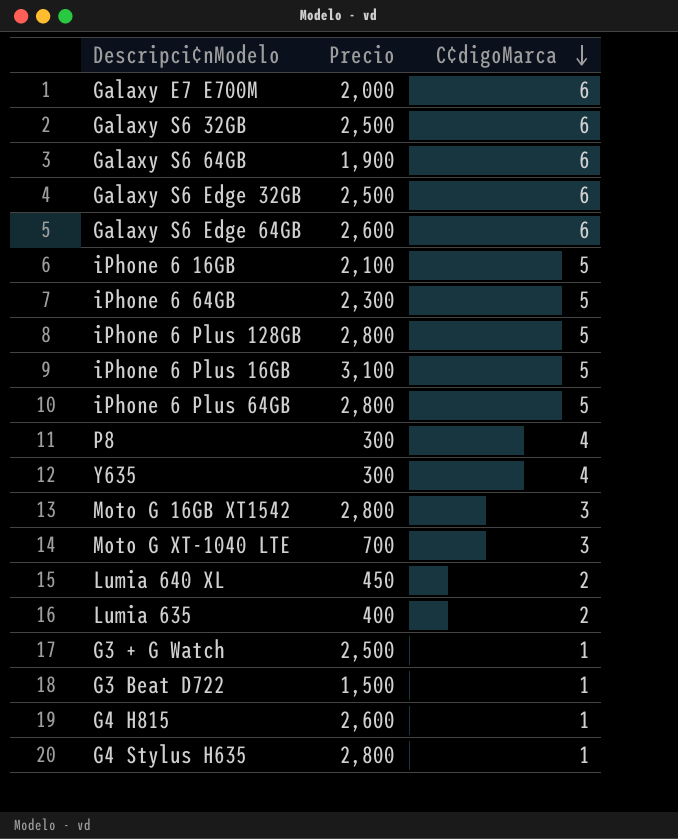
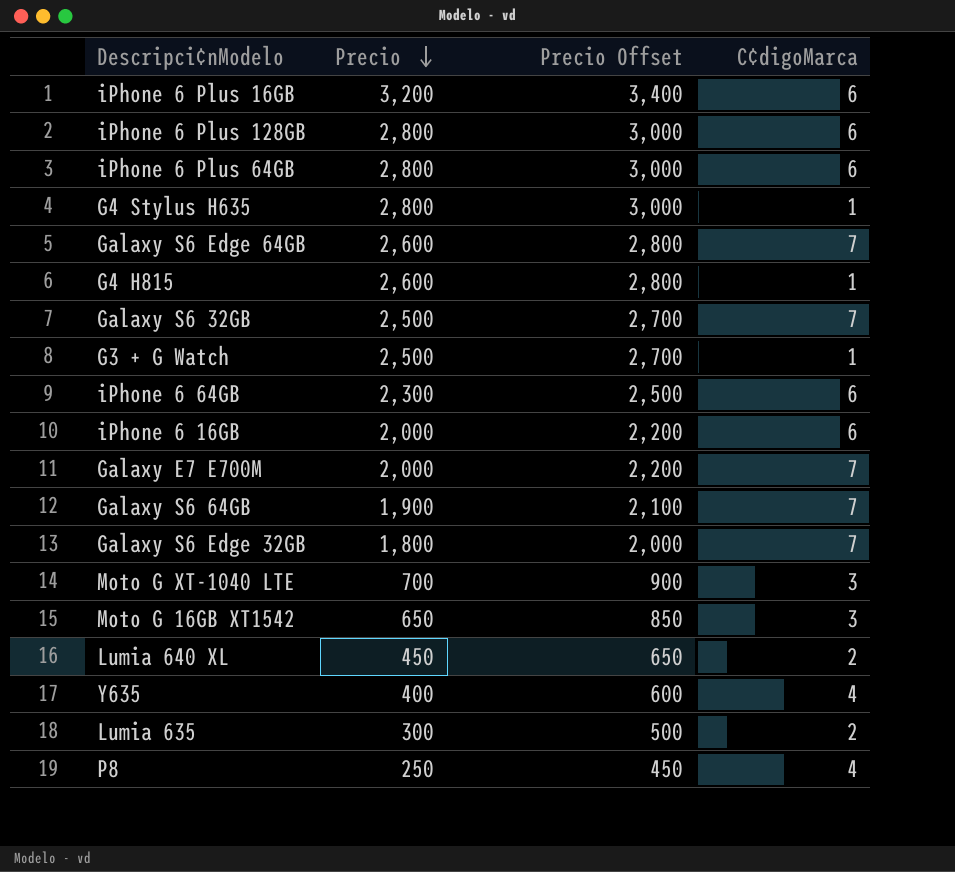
row order: C¢digoMarca descending -> Precio descending
column Precio Offset | formula: none -> [Precio] + 200
row G3 Beat D722: 1,500 | 1 -> none
iPhone 6 Plus 16GB | Precio: 3,100 -> 3,200
iPhone 6 Plus 16GB | C¢digoMarca: 5 -> 6
iPhone 6 Plus 128GB | C¢digoMarca: 5 -> 6
iPhone 6 Plus 64GB | C¢digoMarca: 5 -> 6
Galaxy S6 Edge 64GB | C¢digoMarca: 6 -> 7
Galaxy S6 32GB | C¢digoMarca: 6 -> 7
iPhone 6 64GB | C¢digoMarca: 5 -> 6
iPhone 6 16GB | Precio: 2,100 -> 2,000
iPhone 6 16GB | C¢digoMarca: 5 -> 6
Galaxy E7 E700M | C¢digoMarca: 6 -> 7
Galaxy S6 64GB | C¢digoMarca: 6 -> 7
Galaxy S6 Edge 32GB | Precio: 2,500 -> 1,800
Galaxy S6 Edge 32GB | C¢digoMarca: 6 -> 7
Moto G 16GB XT1542 | Precio: 2,800 -> 650
Y635 | Precio: 300 -> 400
Lumia 635 | Precio: 400 -> 300
P8 | Precio: 300 -> 250

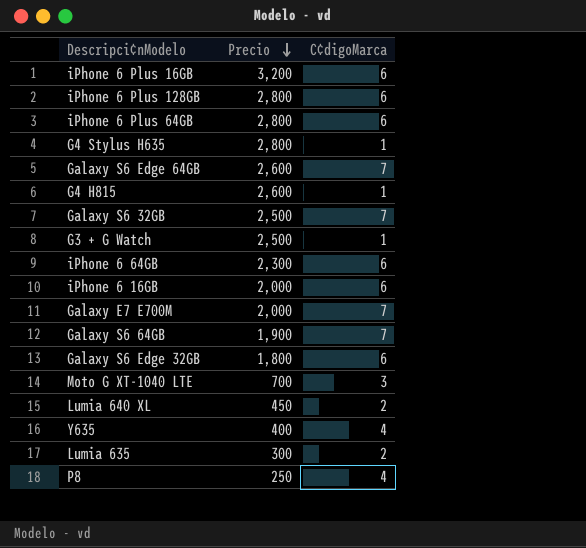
column Precio Offset | formula: [Precio] + 200 -> none
row Moto G 16GB XT1542: 650 | 850 | 3 -> none
Galaxy S6 Edge 32GB | C¢digoMarca: 7 -> 6

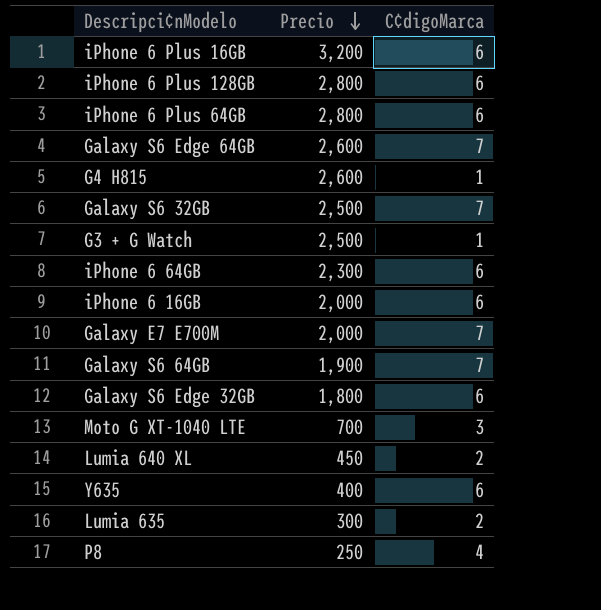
row G4 Stylus H635: 2,800 | 1 -> none
Y635 | C¢digoMarca: 4 -> 6

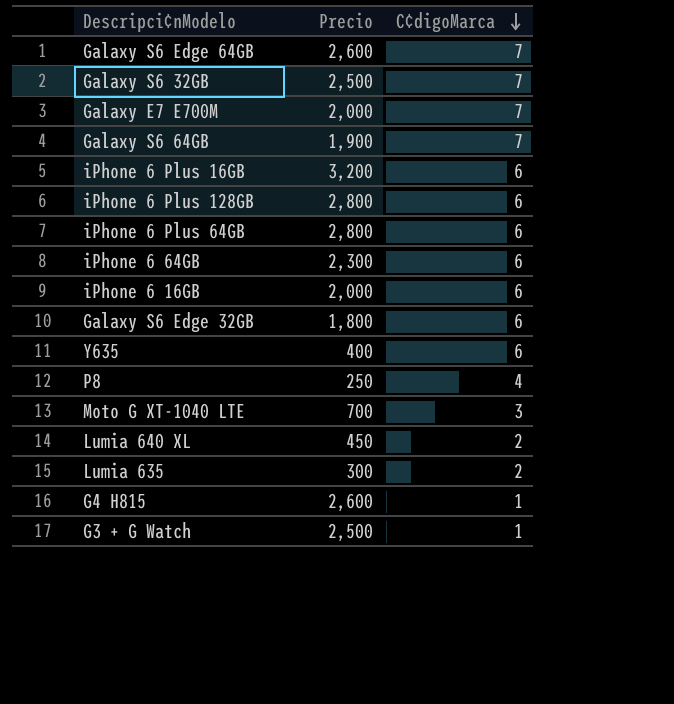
row order: Precio descending -> C¢digoMarca descending

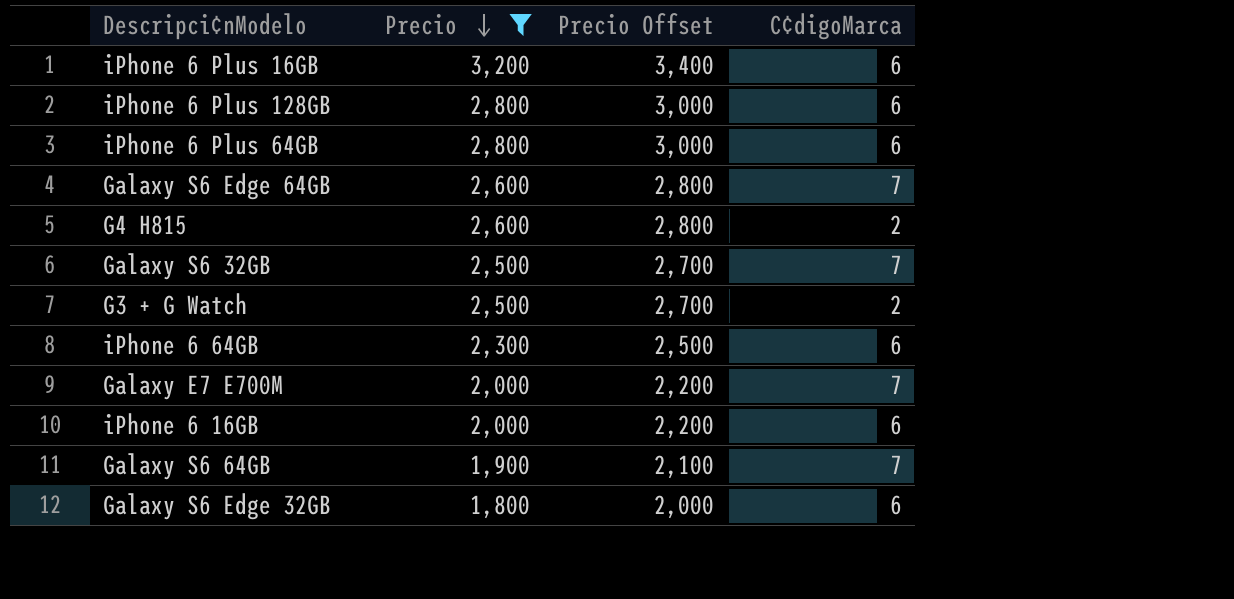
filter: none -> Precio >= 1,800
row order: C¢digoMarca descending -> Precio descending
column Precio Offset | formula: none -> [Precio] + 200
G4 H815 | C¢digoMarca: 1 -> 2
G3 + G Watch | C¢digoMarca: 1 -> 2

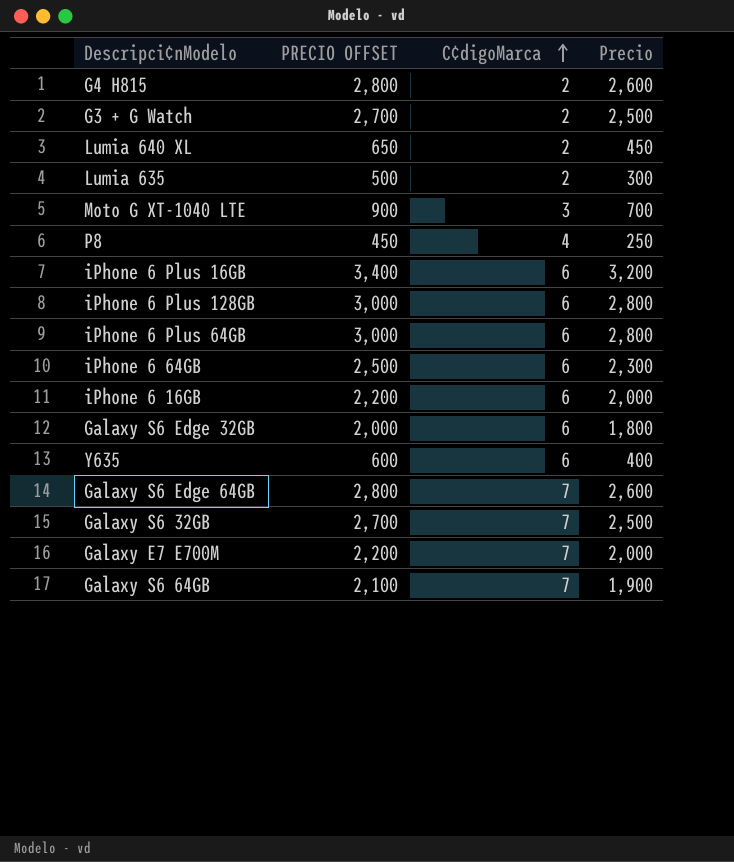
filter: Precio >= 1,800 -> none
row order: Precio descending -> C¢digoMarca ascending
column name: Precio Offset -> PRECIO OFFSET
column Precio | position: 2 -> 4

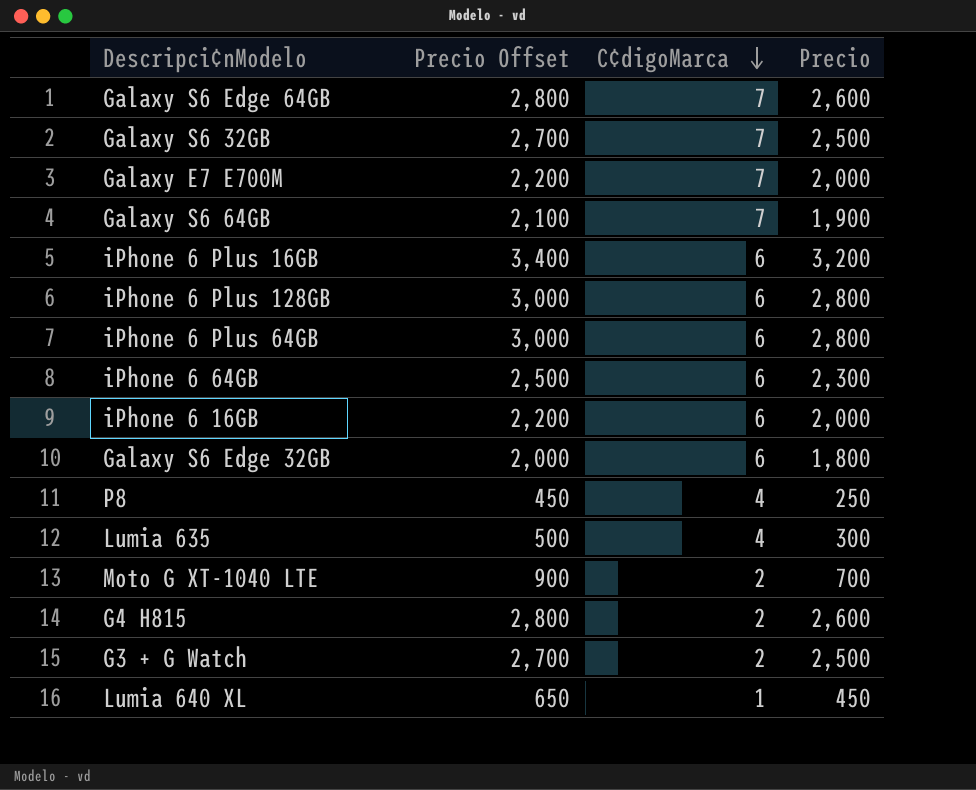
row order: C¢digoMarca ascending -> C¢digoMarca descending
column name: PRECIO OFFSET -> Precio Offset
row Y635: 600 | 6 | 400 -> none
Lumia 635 | C¢digoMarca: 2 -> 4
Moto G XT-1040 LTE | C¢digoMarca: 3 -> 2
Lumia 640 XL | C¢digoMarca: 2 -> 1

